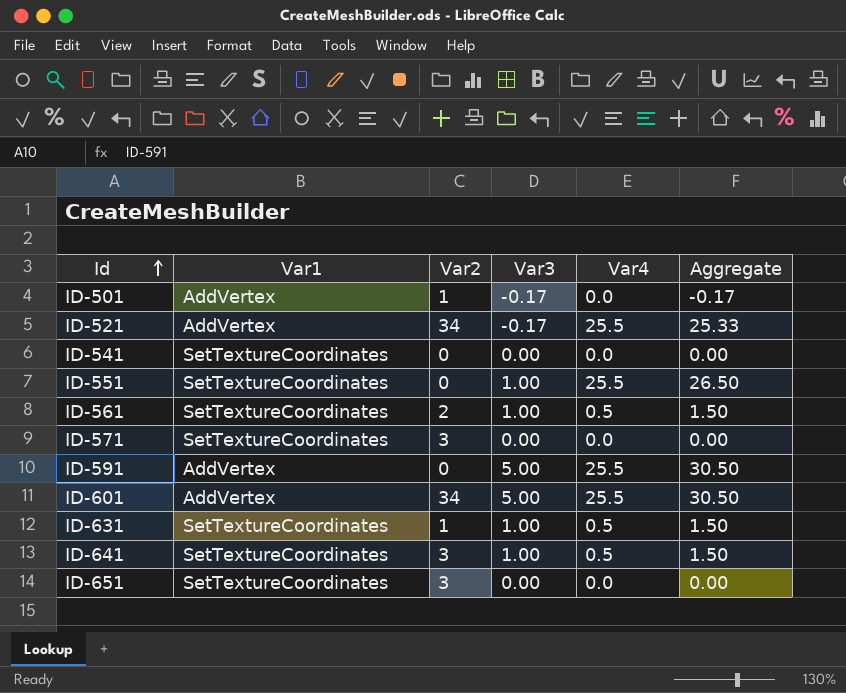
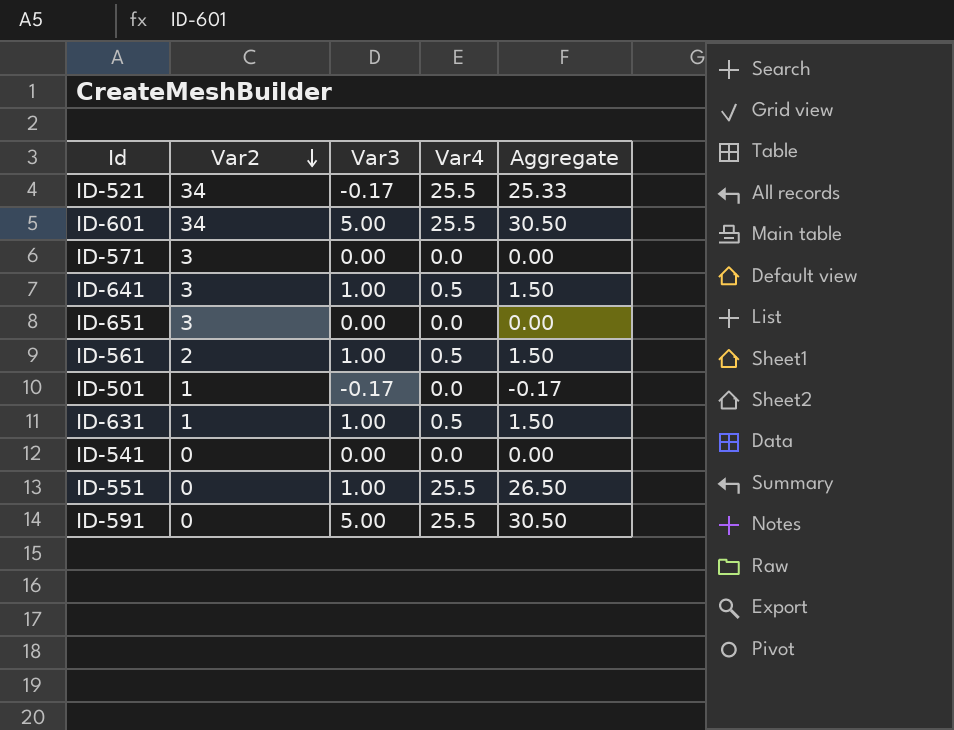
row order: Id ascending -> Var2 descending
column Var1 | position: 2 -> none

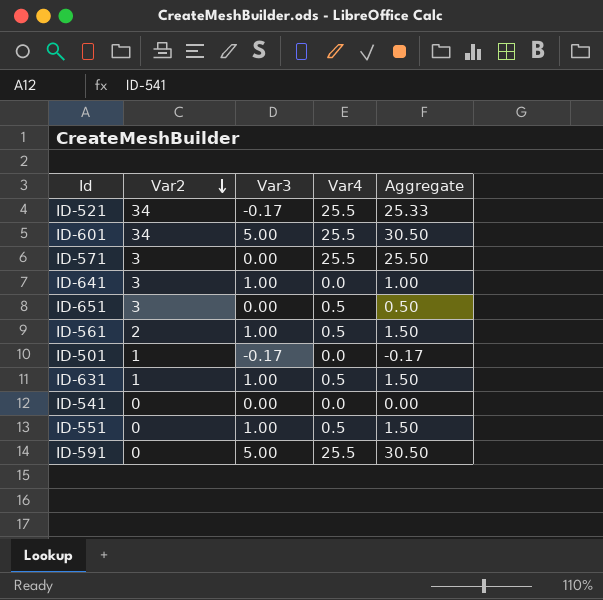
ID-571 | Var4: 0.0 -> 25.5
ID-571 | Aggregate: 0.00 -> 25.50
ID-641 | Var4: 0.5 -> 0.0
ID-641 | Aggregate: 1.50 -> 1.00
ID-651 | Var4: 0.0 -> 0.5
ID-651 | Aggregate: 0.00 -> 0.50
ID-551 | Var4: 25.5 -> 0.5
ID-551 | Aggregate: 26.50 -> 1.50

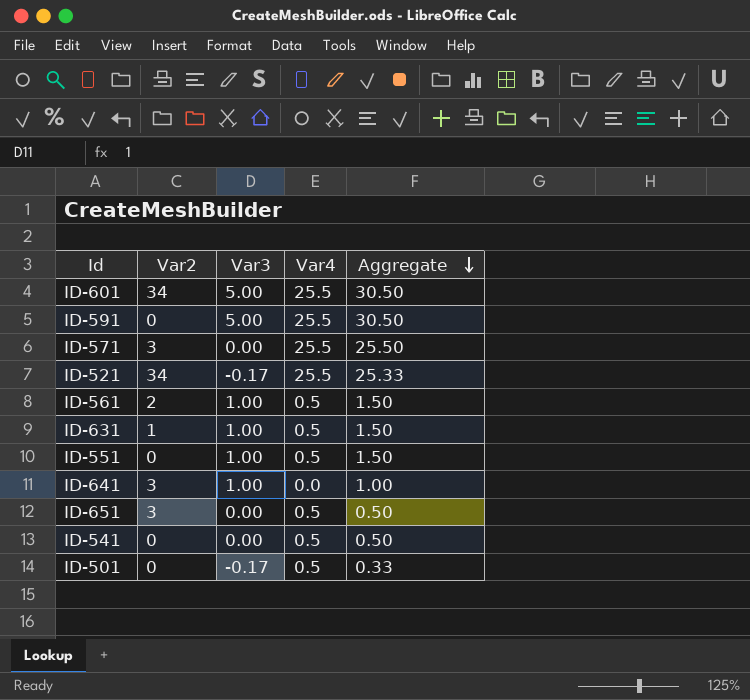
row order: Var2 descending -> Aggregate descending
ID-541 | Var4: 0.0 -> 0.5
ID-541 | Aggregate: 0.00 -> 0.50
ID-501 | Var2: 1 -> 0
ID-501 | Var4: 0.0 -> 0.5
ID-501 | Aggregate: -0.17 -> 0.33

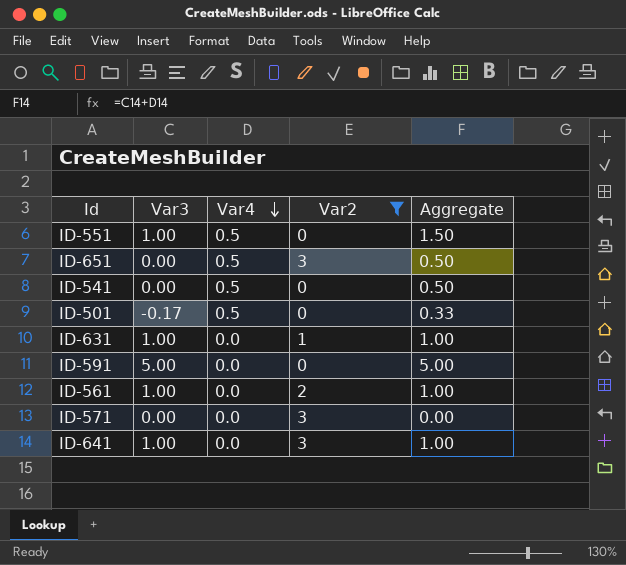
filter: none -> Var2 != 34
row order: Aggregate descending -> Var4 descending
column Var2 | position: 2 -> 4
ID-631 | Var4: 0.5 -> 0.0
ID-631 | Aggregate: 1.50 -> 1.00
ID-591 | Var4: 25.5 -> 0.0
ID-591 | Aggregate: 30.50 -> 5.00
ID-561 | Var4: 0.5 -> 0.0
ID-561 | Aggregate: 1.50 -> 1.00
ID-571 | Var4: 25.5 -> 0.0
ID-571 | Aggregate: 25.50 -> 0.00

